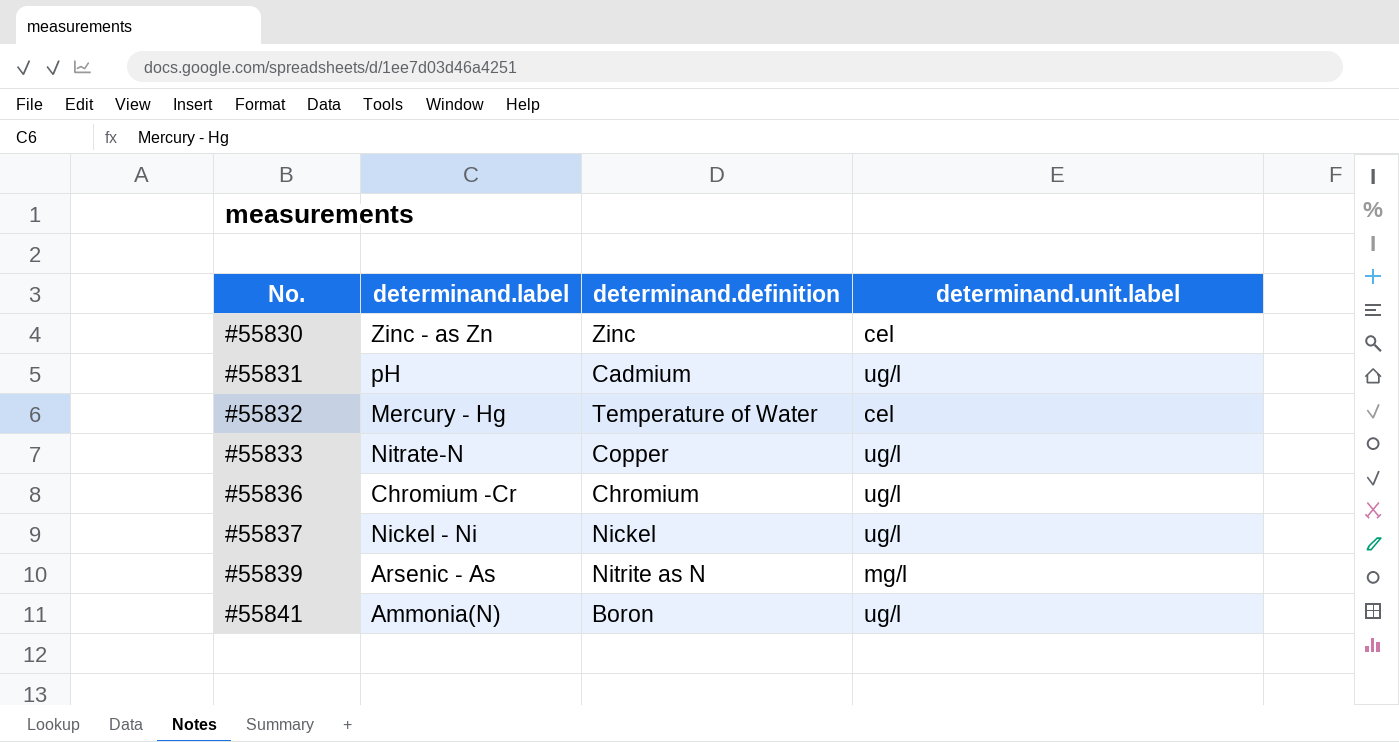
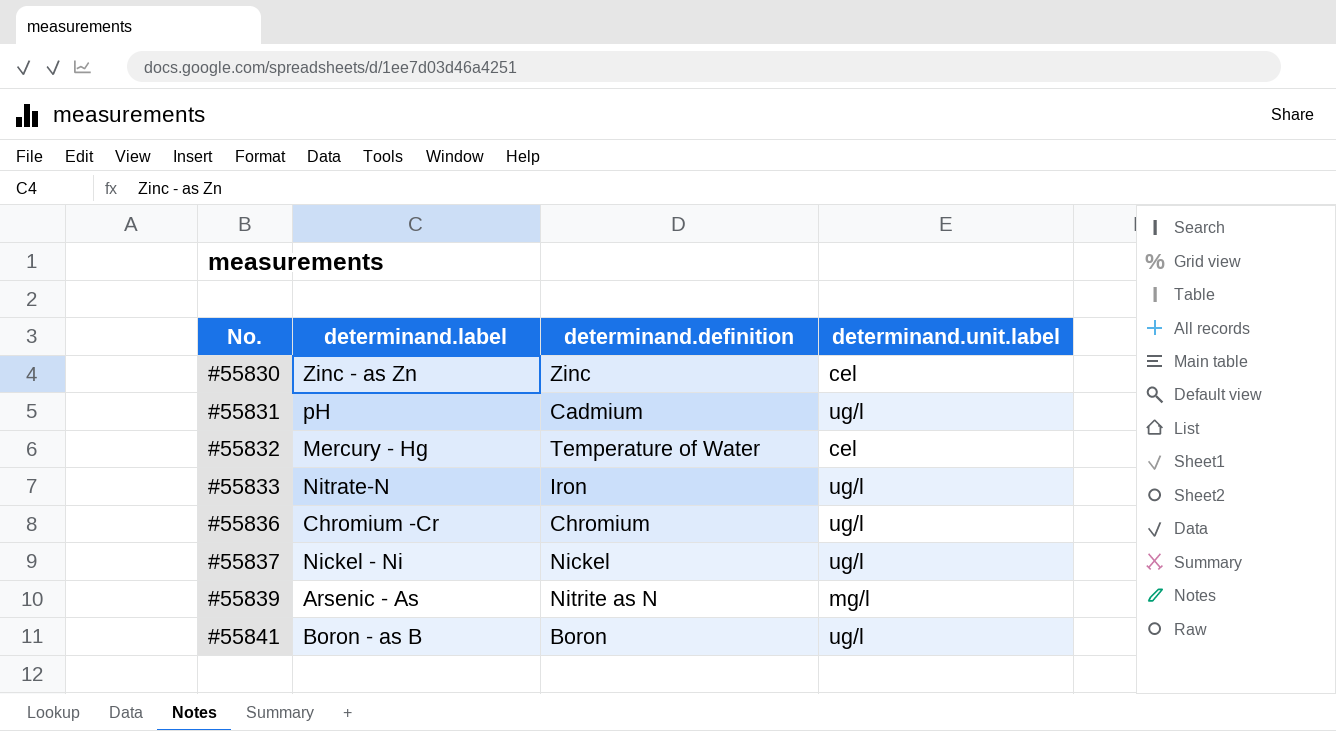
#55833 | determinand.definition: Copper -> Iron
#55841 | determinand.label: Ammonia(N) -> Boron - as B

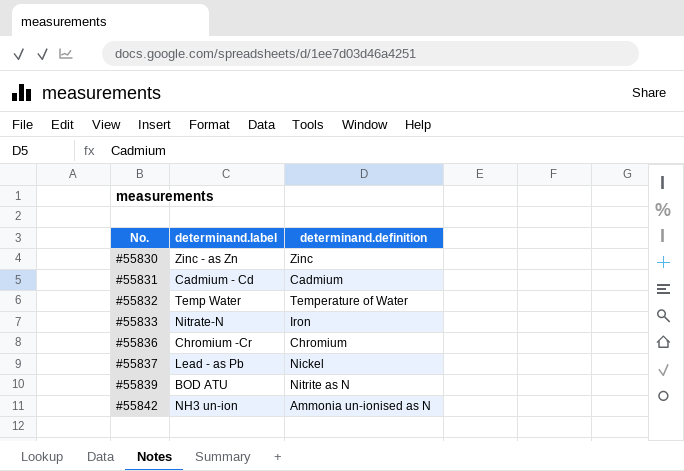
column determinand.unit.label | position: 4 -> none
row #55841: Boron - as B | Boron | ug/l -> none
#55831 | determinand.label: pH -> Cadmium - Cd
#55832 | determinand.label: Mercury - Hg -> Temp Water
#55837 | determinand.label: Nickel - Ni -> Lead - as Pb
#55839 | determinand.label: Arsenic - As -> BOD ATU
row #55842: none -> NH3 un-ion | Ammonia un-ionised as N

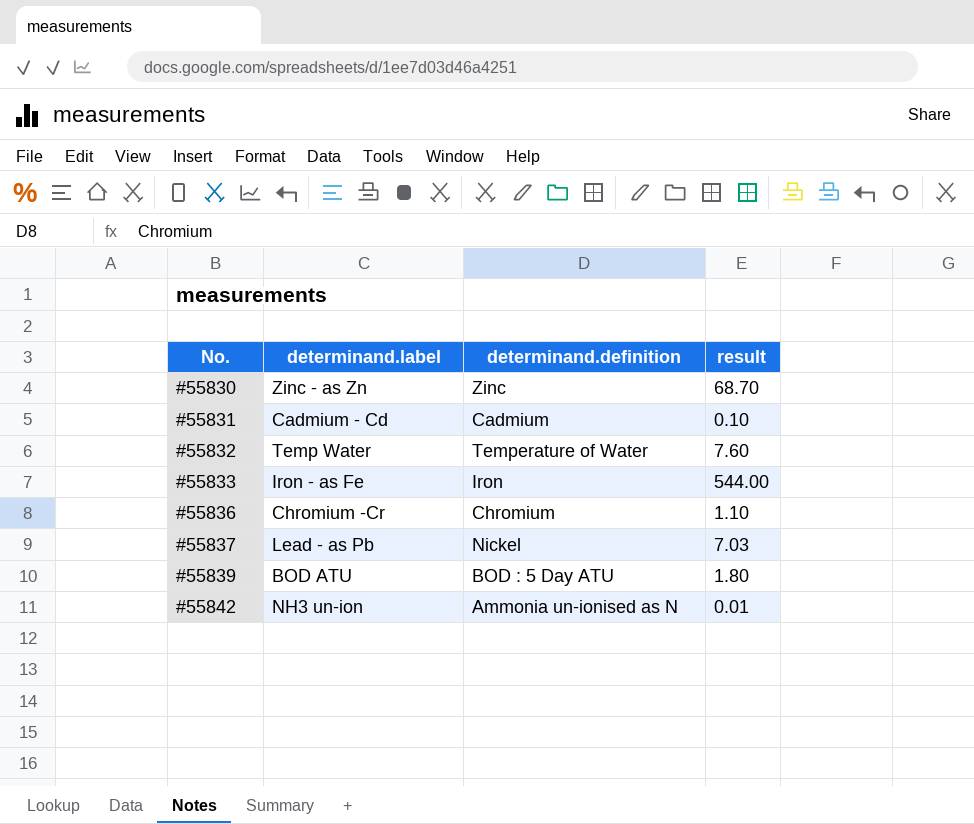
column result | position: none -> 4
#55833 | determinand.label: Nitrate-N -> Iron - as Fe
#55839 | determinand.definition: Nitrite as N -> BOD : 5 Day ATU

